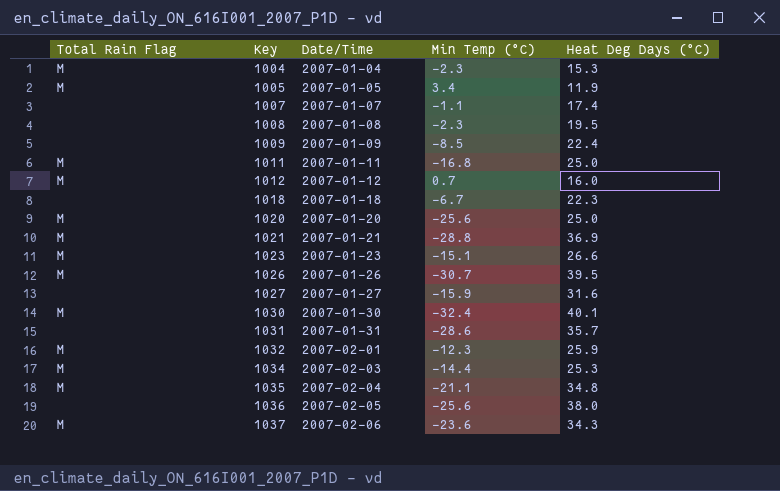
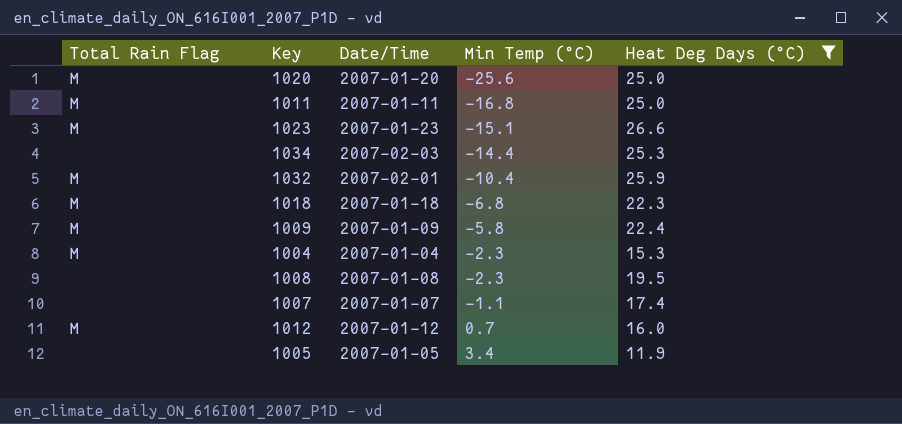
filter: none -> Heat Deg Days (°C) <= 26.6
row order: Key ascending -> Min Temp (°C) ascending
1034 | Total Rain Flag: M -> none
1032 | Min Temp (°C): -12.3 -> -10.4
1018 | Total Rain Flag: none -> M
1018 | Min Temp (°C): -6.7 -> -6.8
1009 | Total Rain Flag: none -> M
1009 | Min Temp (°C): -8.5 -> -5.8
1005 | Total Rain Flag: M -> none

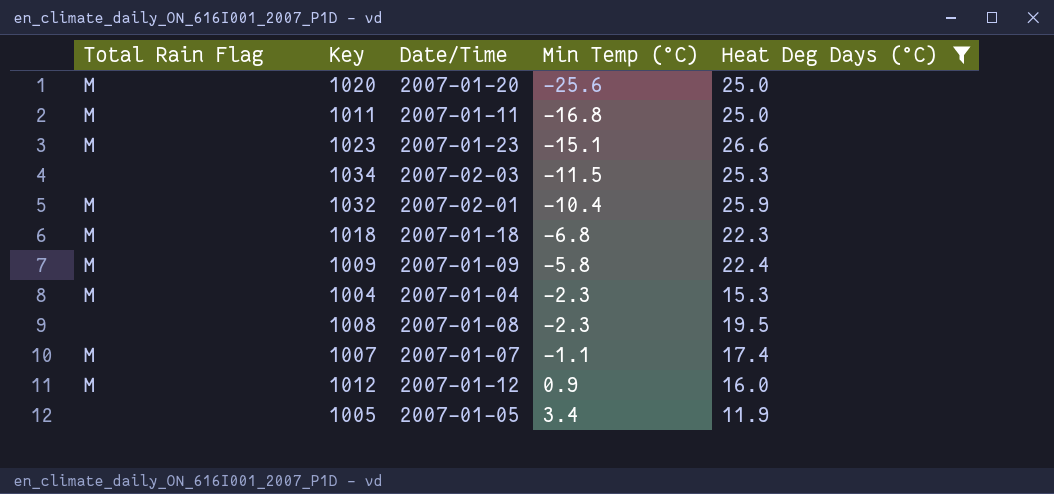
1034 | Min Temp (°C): -14.4 -> -11.5
1007 | Total Rain Flag: none -> M
1012 | Min Temp (°C): 0.7 -> 0.9

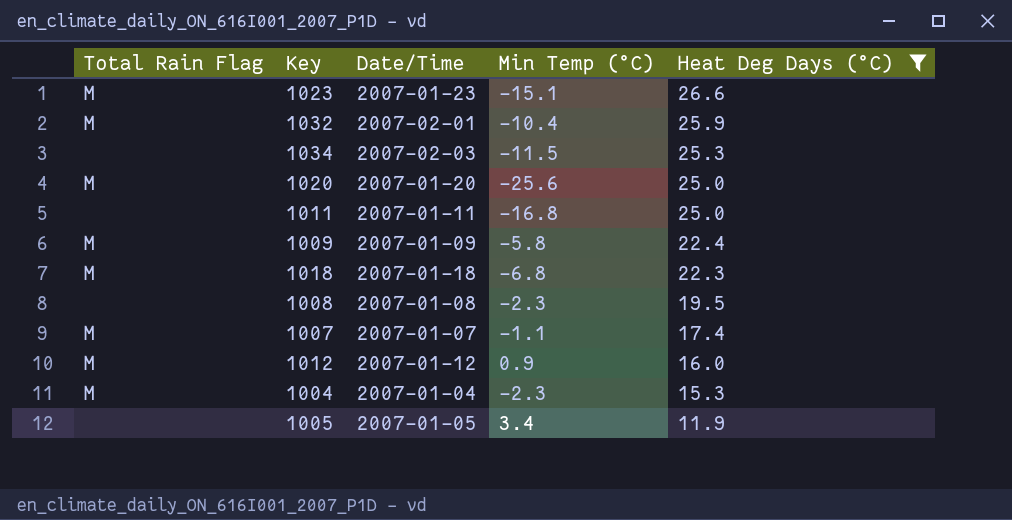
row order: Min Temp (°C) ascending -> Heat Deg Days (°C) descending
1011 | Total Rain Flag: M -> none

